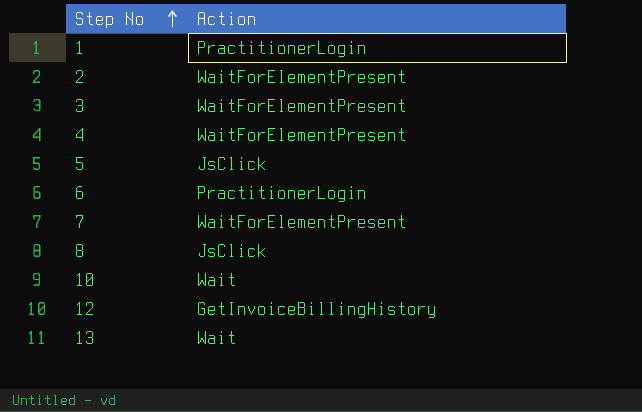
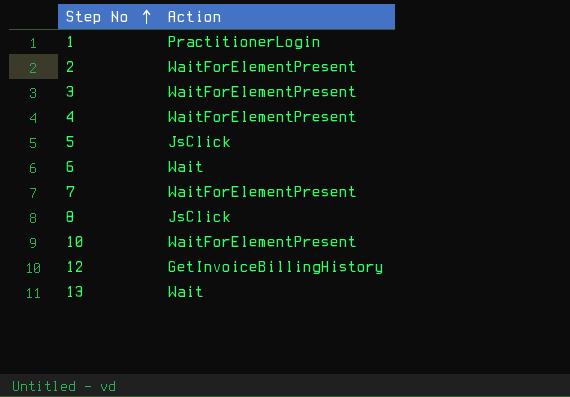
6 | Action: PractitionerLogin -> Wait
10 | Action: Wait -> WaitForElementPresent

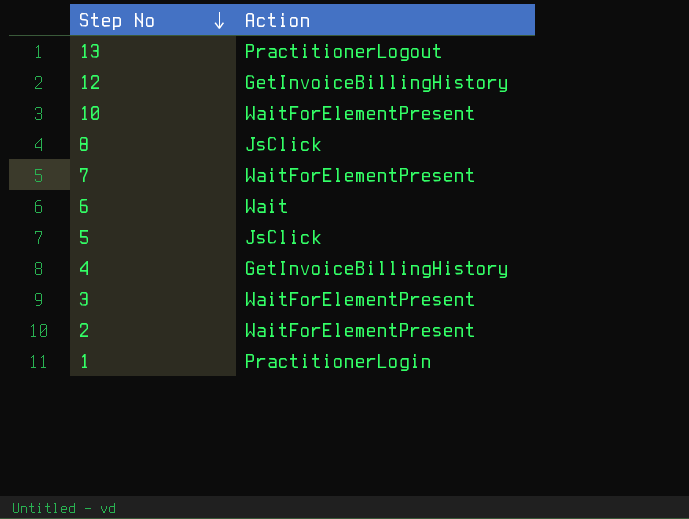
row order: Step No ascending -> Step No descending
13 | Action: Wait -> PractitionerLogout
4 | Action: WaitForElementPresent -> GetInvoiceBillingHistory

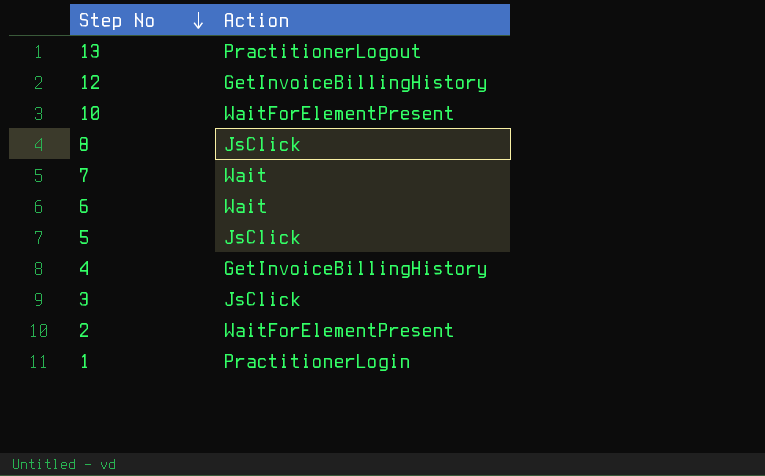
7 | Action: WaitForElementPresent -> Wait
3 | Action: WaitForElementPresent -> JsClick

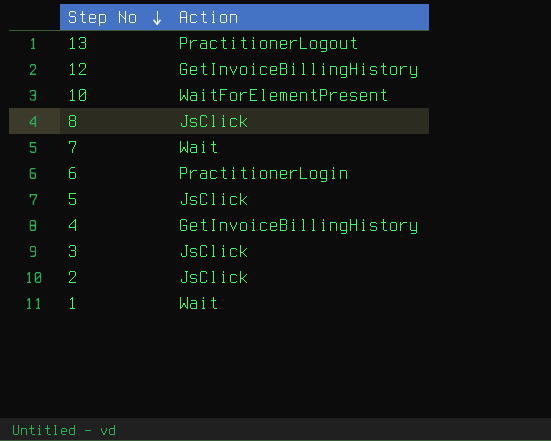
6 | Action: Wait -> PractitionerLogin
2 | Action: WaitForElementPresent -> JsClick
1 | Action: PractitionerLogin -> Wait

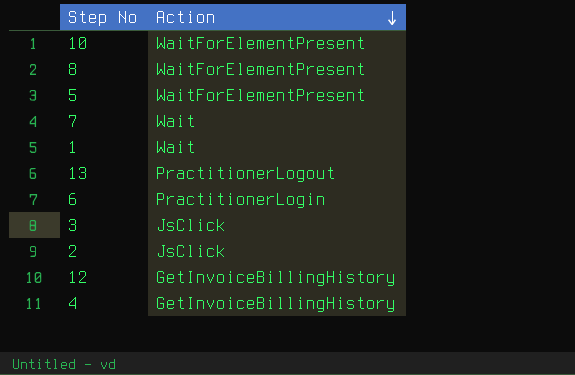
row order: Step No descending -> Action descending
8 | Action: JsClick -> WaitForElementPresent
5 | Action: JsClick -> WaitForElementPresent

